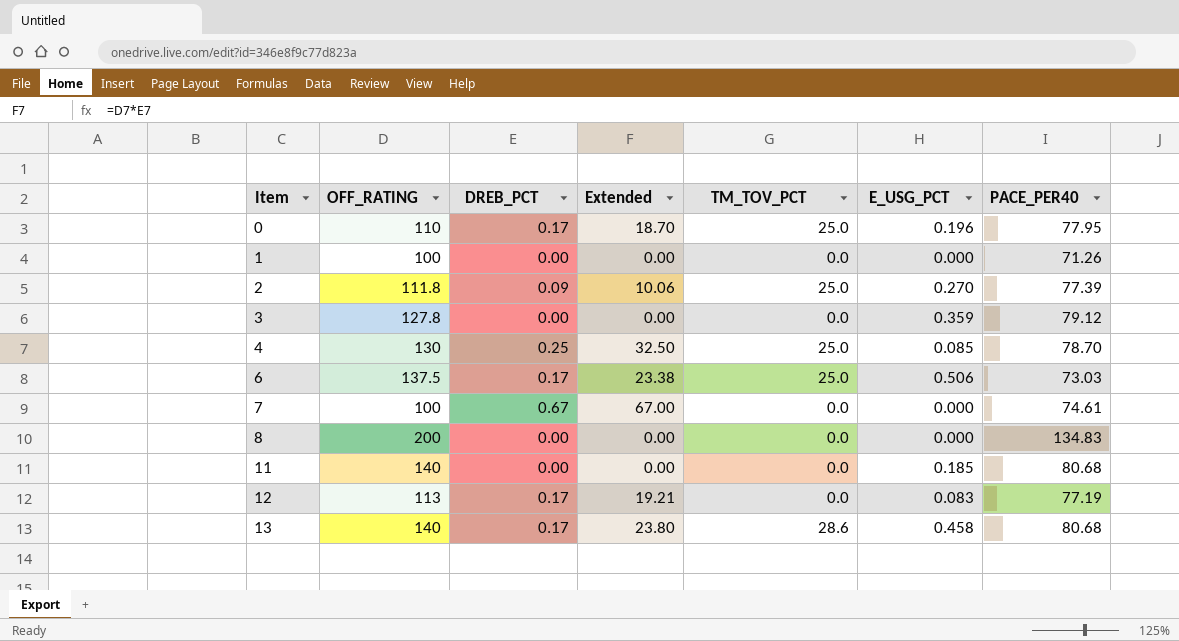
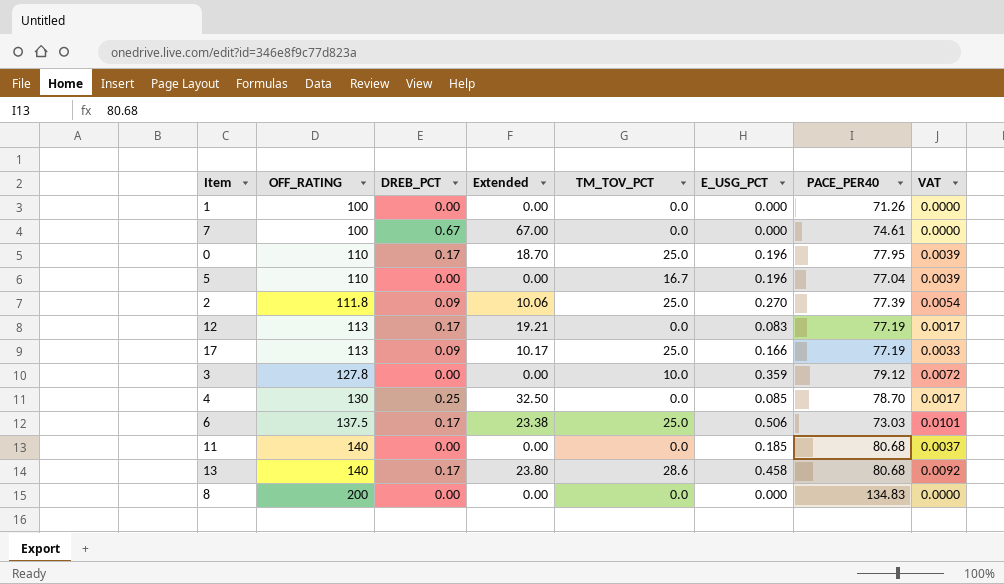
row order: Item ascending -> OFF_RATING ascending
column VAT | formula: none -> [E_USG_PCT] * 0.02
row 5: none -> 110 | 0.00 | 0.00 | 16.7 | 0.196 | 77.04 | 0.0039
row 17: none -> 113 | 0.09 | 10.17 | 25.0 | 0.166 | 77.19 | 0.0033
3 | TM_TOV_PCT: 0.0 -> 10.0
4 | TM_TOV_PCT: 25.0 -> 0.0

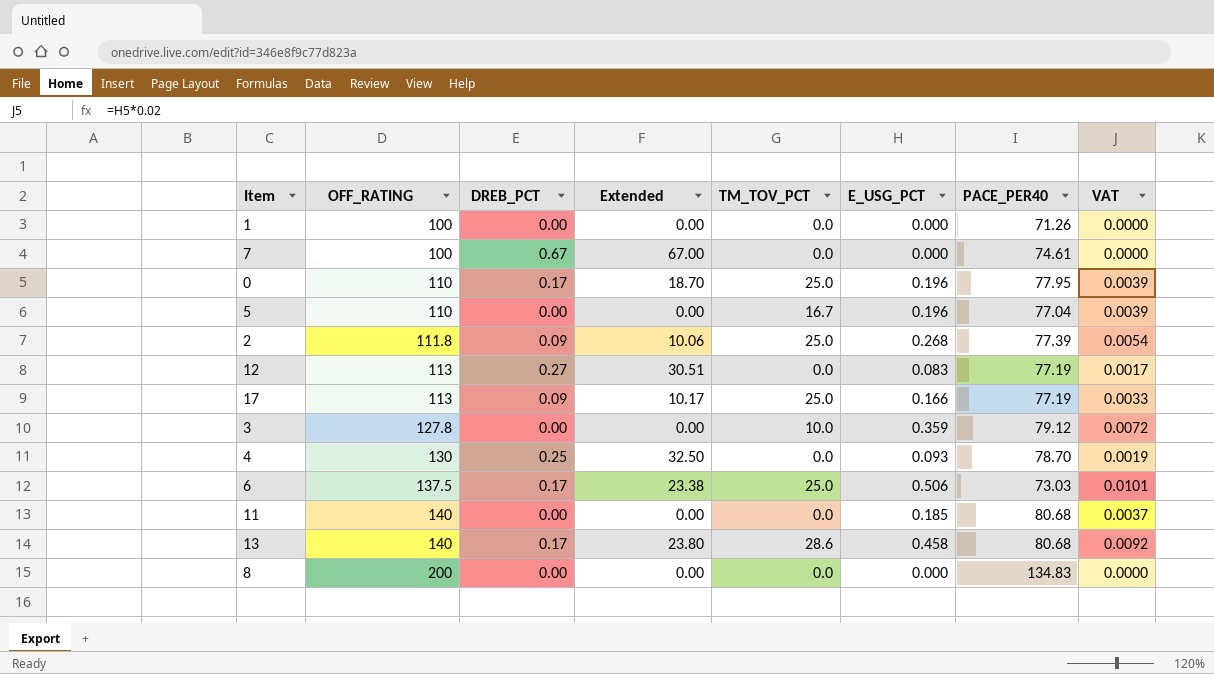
2 | E_USG_PCT: 0.270 -> 0.268
12 | DREB_PCT: 0.17 -> 0.27
12 | Extended: 19.21 -> 30.51
4 | E_USG_PCT: 0.085 -> 0.093
4 | VAT: 0.0017 -> 0.0019

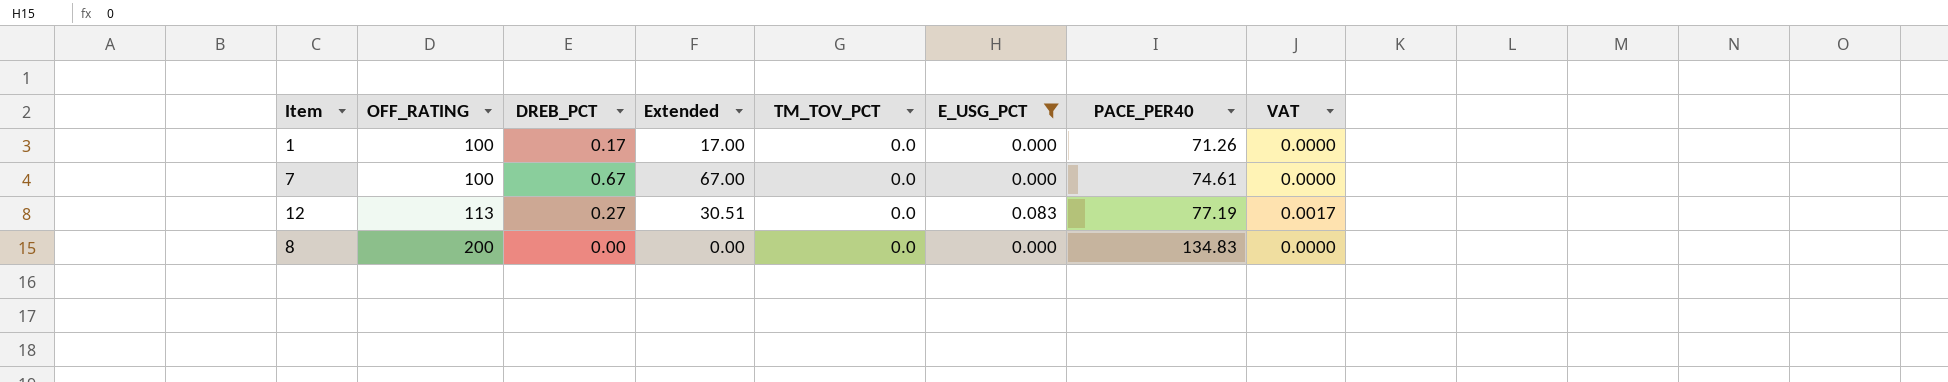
filter: none -> E_USG_PCT <= 0.083
1 | DREB_PCT: 0.00 -> 0.17
1 | Extended: 0.00 -> 17.00

